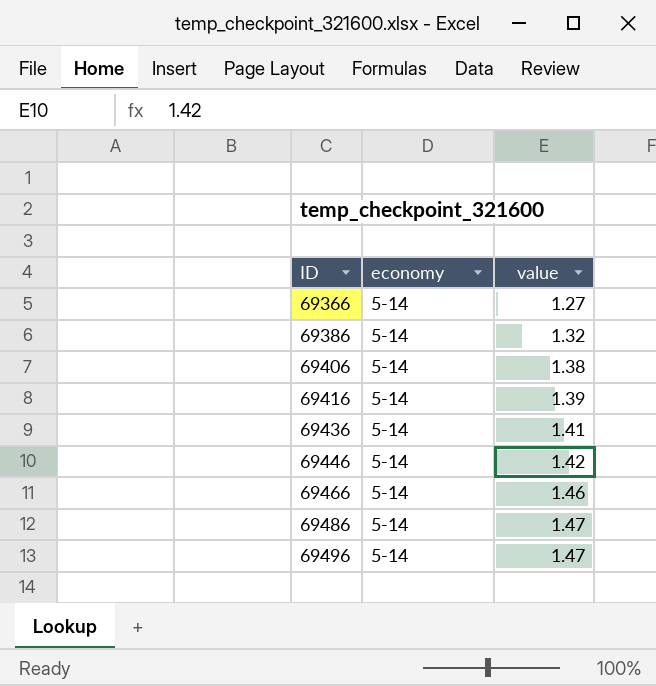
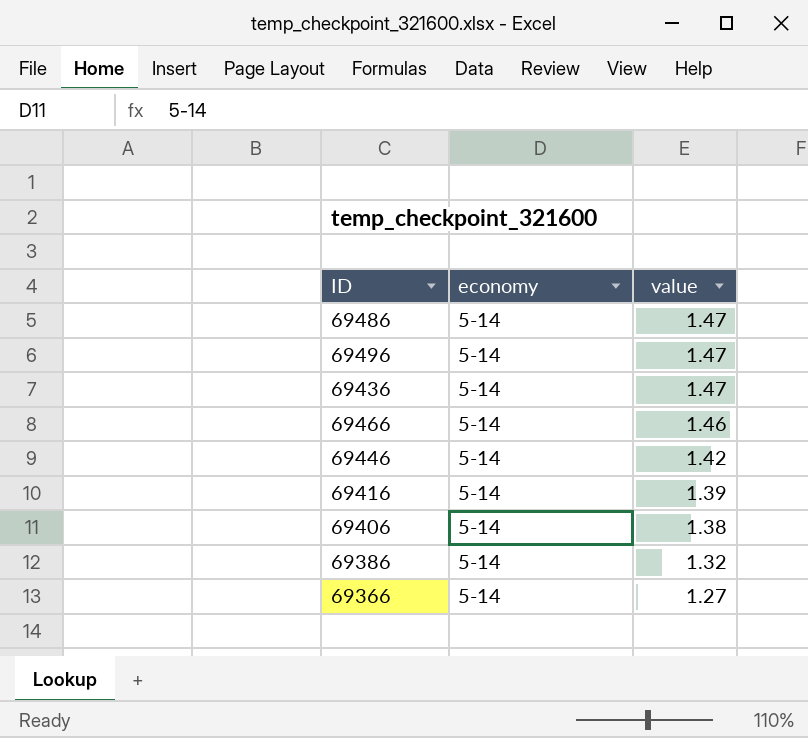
row order: ID ascending -> value descending
69436 | value: 1.41 -> 1.47

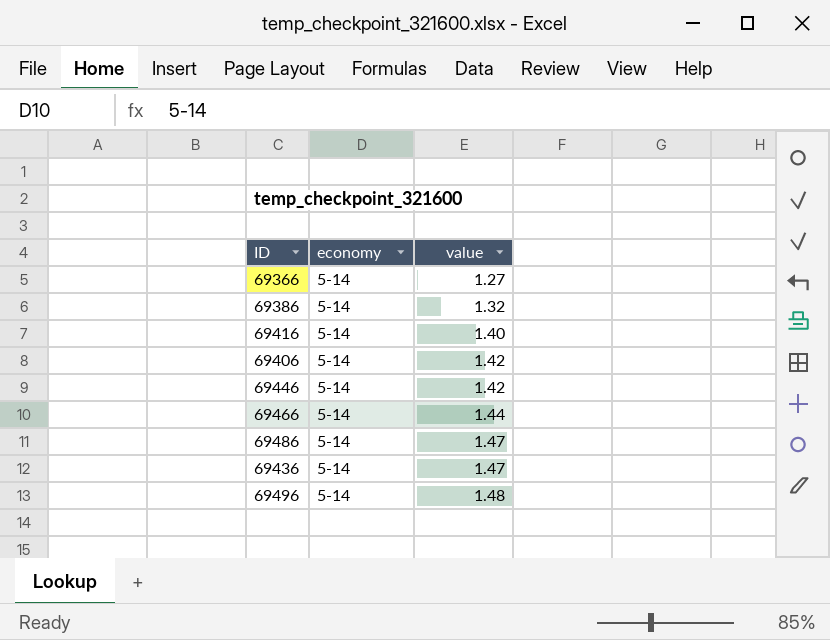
row order: value descending -> value ascending
69416 | value: 1.39 -> 1.40
69406 | value: 1.38 -> 1.42
69466 | value: 1.46 -> 1.44
69496 | value: 1.47 -> 1.48

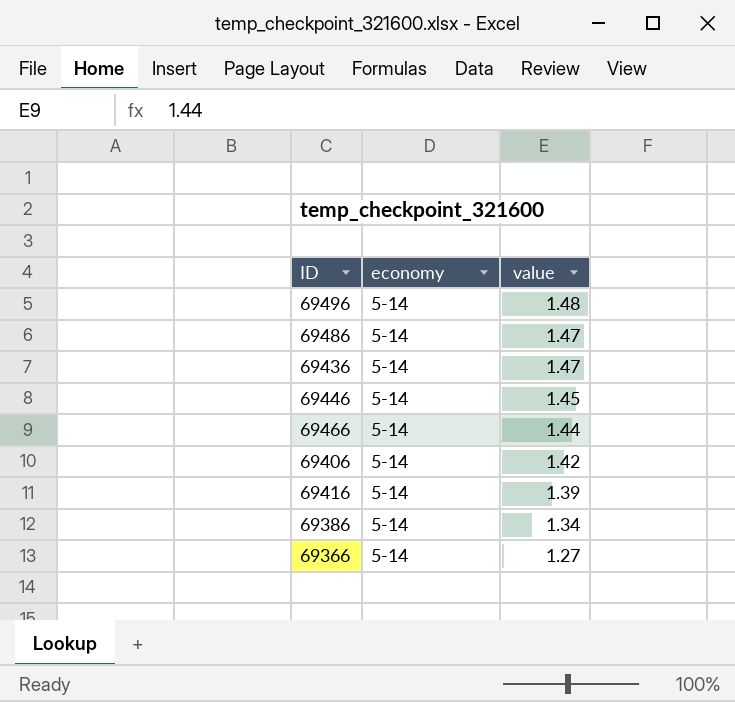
row order: value ascending -> value descending
69446 | value: 1.42 -> 1.45
69416 | value: 1.40 -> 1.39
69386 | value: 1.32 -> 1.34

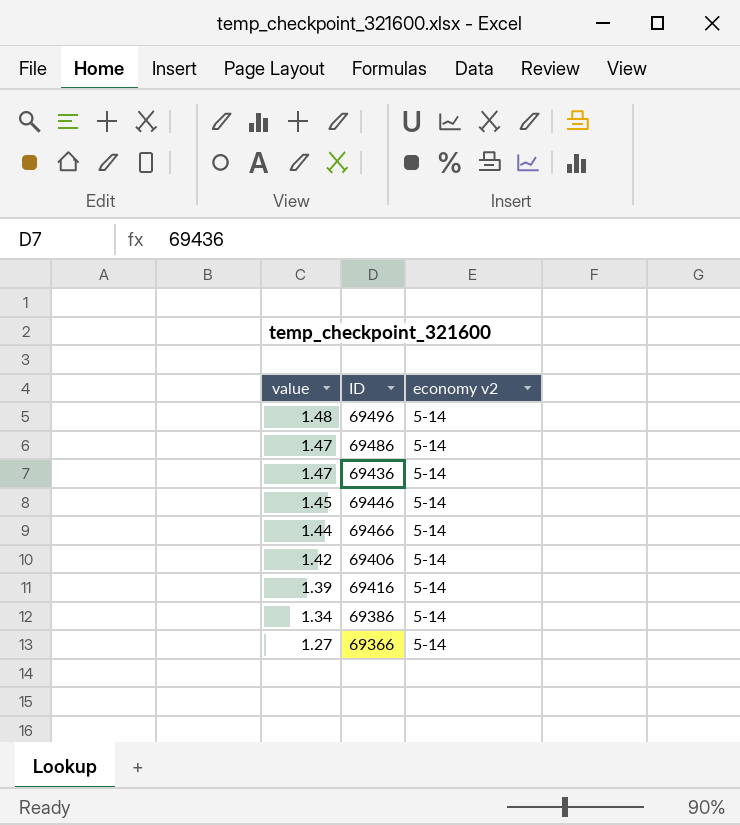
column value | position: 3 -> 1
column name: economy -> economy v2

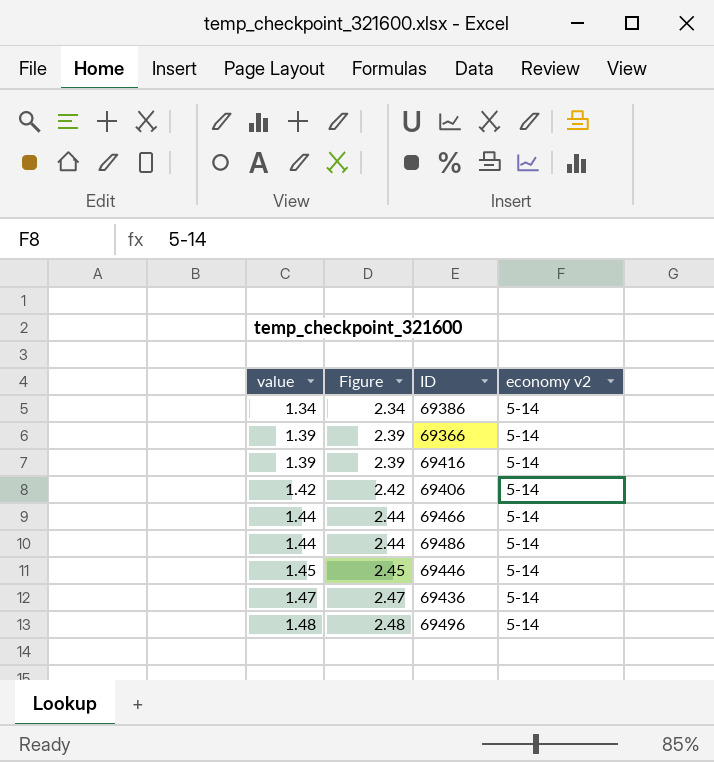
row order: value descending -> value ascending
column Figure | formula: none -> [value] + 1
69366 | value: 1.27 -> 1.39
69486 | value: 1.47 -> 1.44

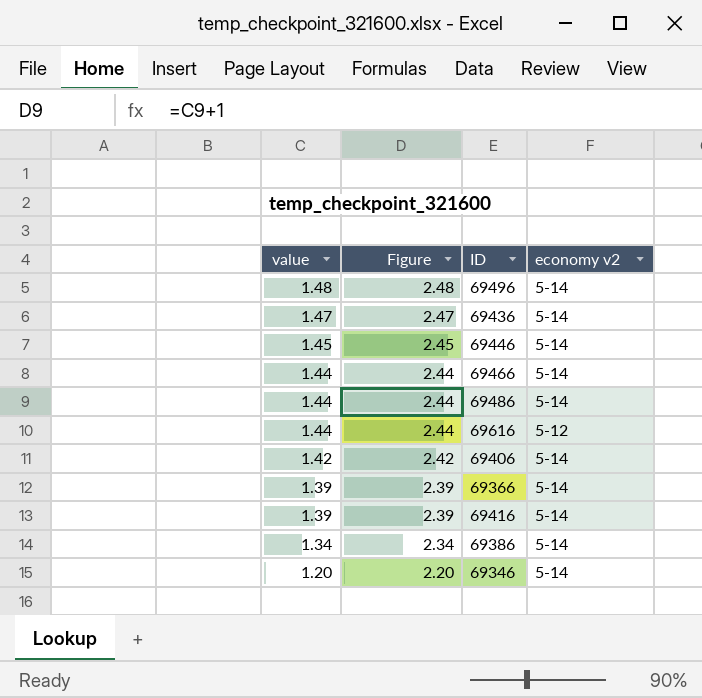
row order: value ascending -> value descending
row 69616: none -> 1.44 | 2.44 | 5-12
row 69346: none -> 1.20 | 2.20 | 5-14

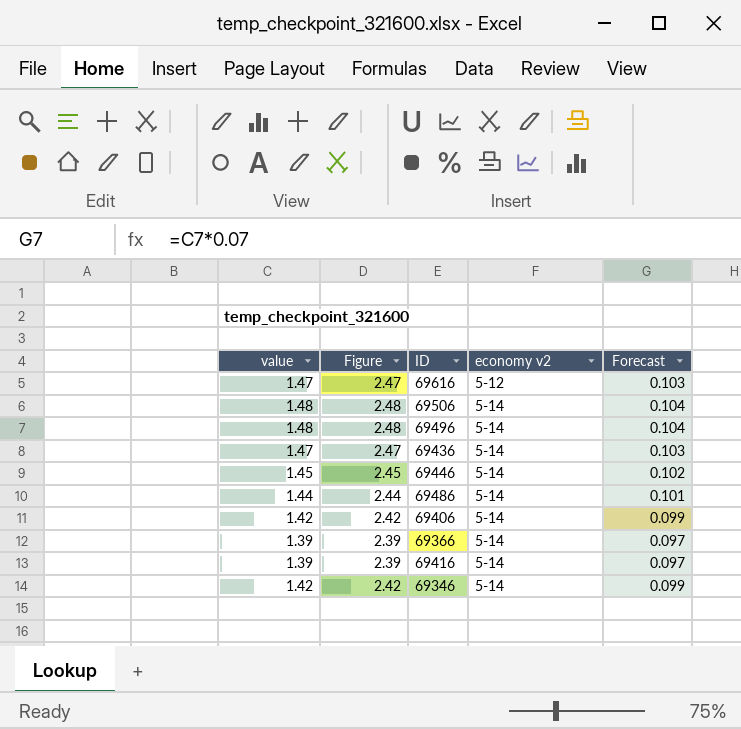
row order: value descending -> economy v2 ascending
column Forecast | formula: none -> [value] * 0.07
row 69466: 1.44 | 2.44 | 5-14 -> none
row 69386: 1.34 | 2.34 | 5-14 -> none
69616 | value: 1.44 -> 1.47
69616 | Figure: 2.44 -> 2.47
row 69506: none -> 1.48 | 2.48 | 5-14 | 0.104
69346 | value: 1.20 -> 1.42
69346 | Figure: 2.20 -> 2.42

